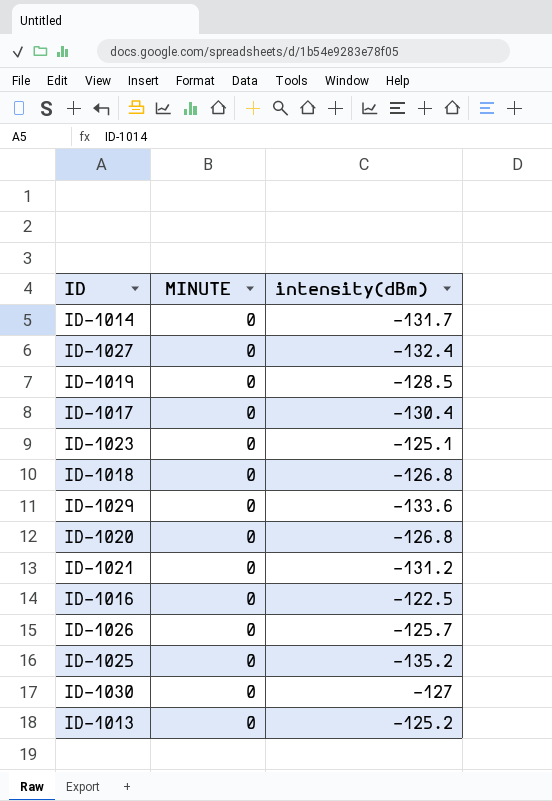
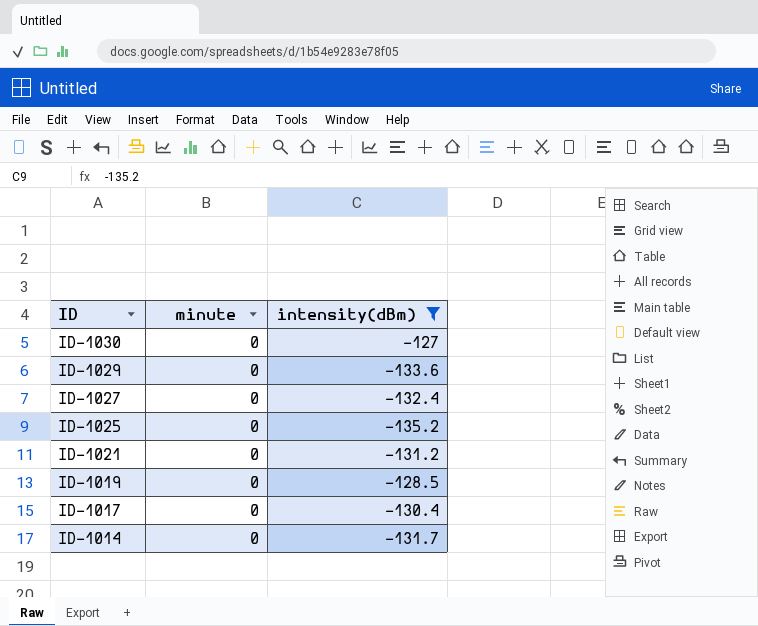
filter: none -> intensity(dBm) <= -127
row order: none -> ID descending
column name: MINUTE -> minute

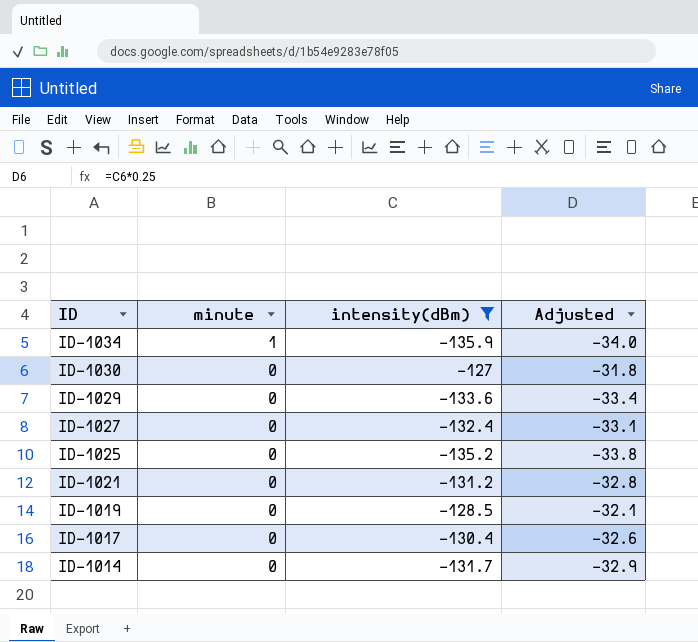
column Adjusted | formula: none -> [intensity(dBm)] * 0.25
row ID-1034: none -> 1 | -135.9 | -34.0

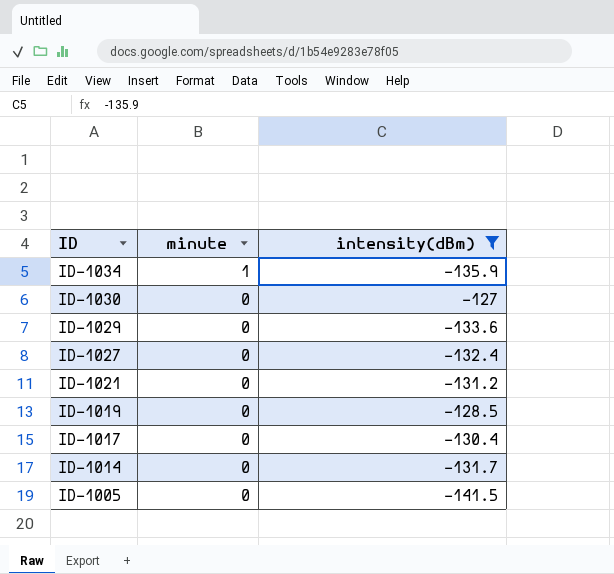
column Adjusted | formula: [intensity(dBm)] * 0.25 -> none
row ID-1025: 0 | -135.2 | -33.8 -> none
row ID-1005: none -> 0 | -141.5

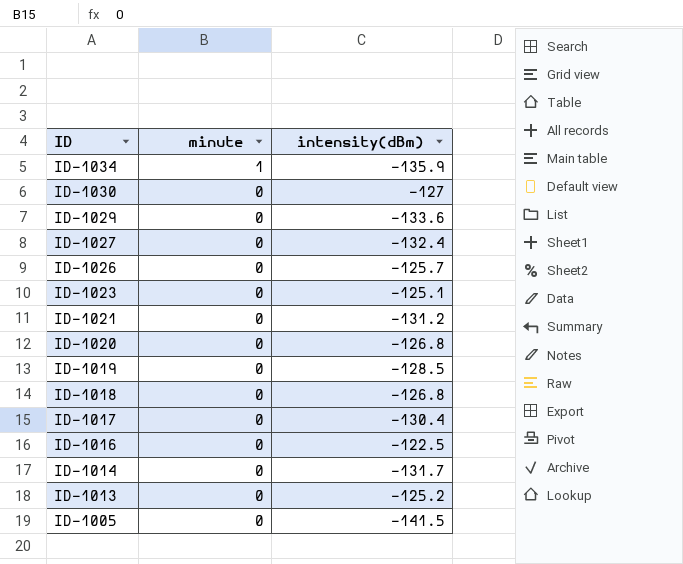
filter: intensity(dBm) <= -127 -> none

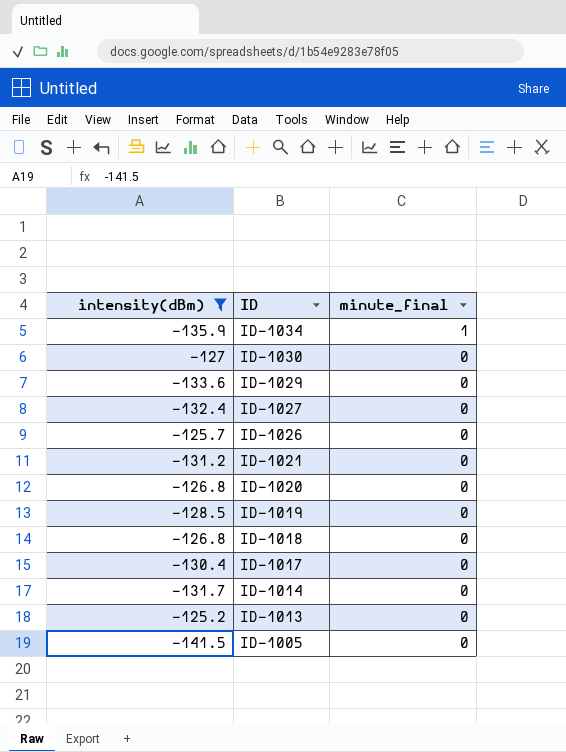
filter: none -> intensity(dBm) <= -125.2
column intensity(dBm) | position: 3 -> 1
column name: minute -> minute_final

